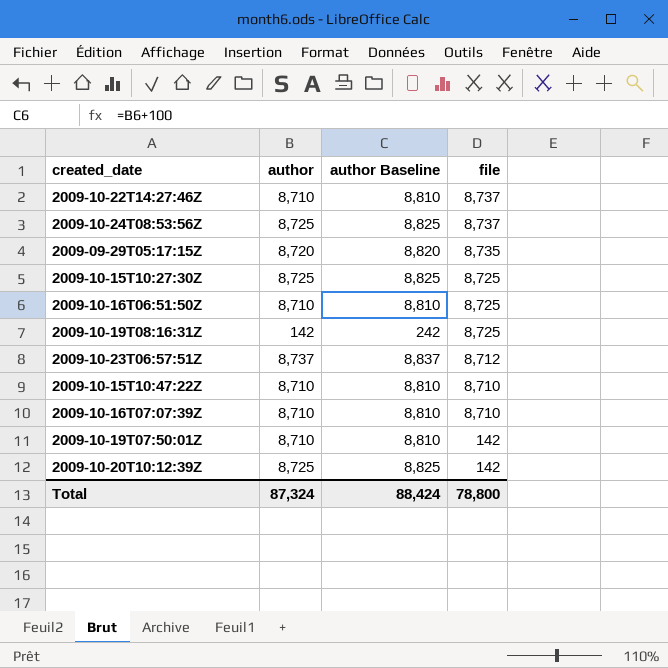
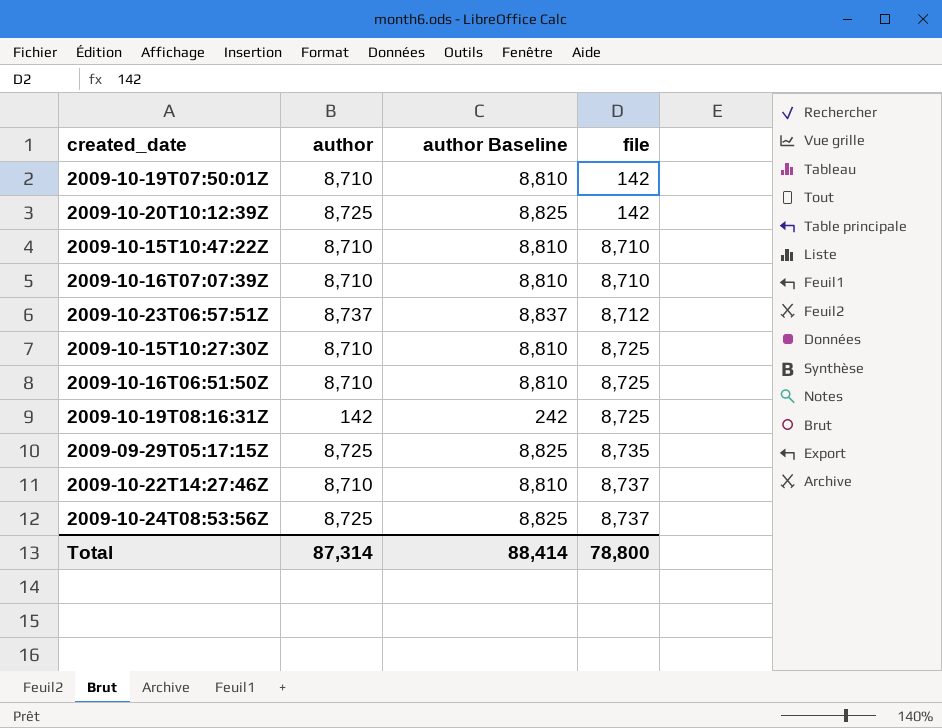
row order: file descending -> file ascending
2009-10-15T10:27:30Z | author: 8,725 -> 8,710
2009-10-15T10:27:30Z | author Baseline: 8,825 -> 8,810
2009-09-29T05:17:15Z | author: 8,720 -> 8,725
2009-09-29T05:17:15Z | author Baseline: 8,820 -> 8,825
Total | author: 87,324 -> 87,314
Total | author Baseline: 88,424 -> 88,414

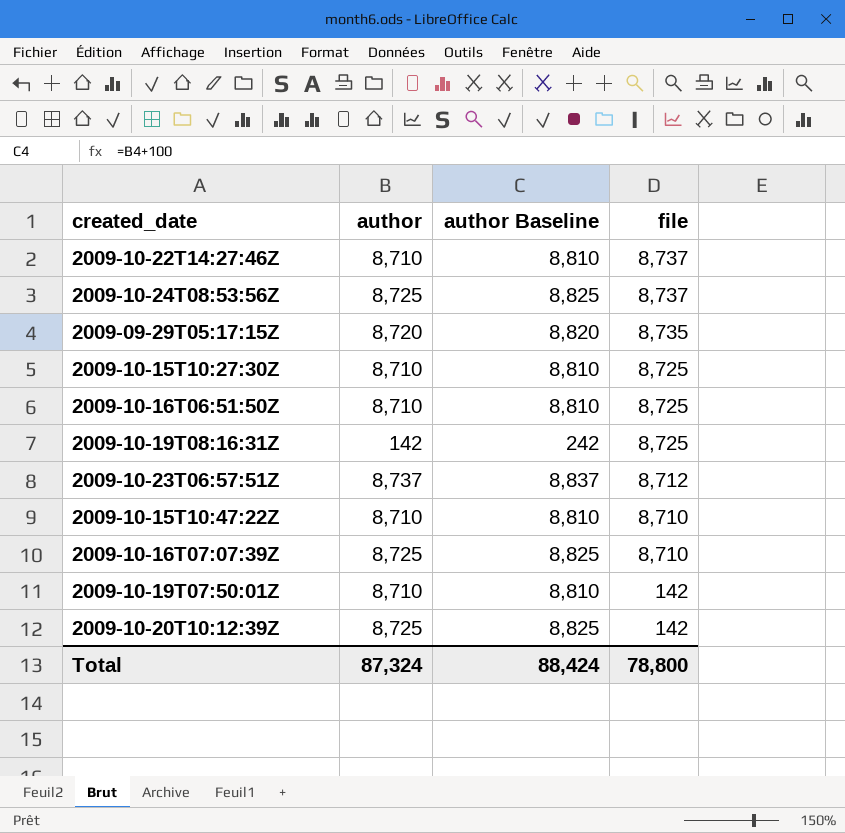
row order: file ascending -> file descending
2009-09-29T05:17:15Z | author: 8,725 -> 8,720
2009-09-29T05:17:15Z | author Baseline: 8,825 -> 8,820
2009-10-16T07:07:39Z | author: 8,710 -> 8,725
2009-10-16T07:07:39Z | author Baseline: 8,810 -> 8,825
Total | author: 87,314 -> 87,324
Total | author Baseline: 88,414 -> 88,424

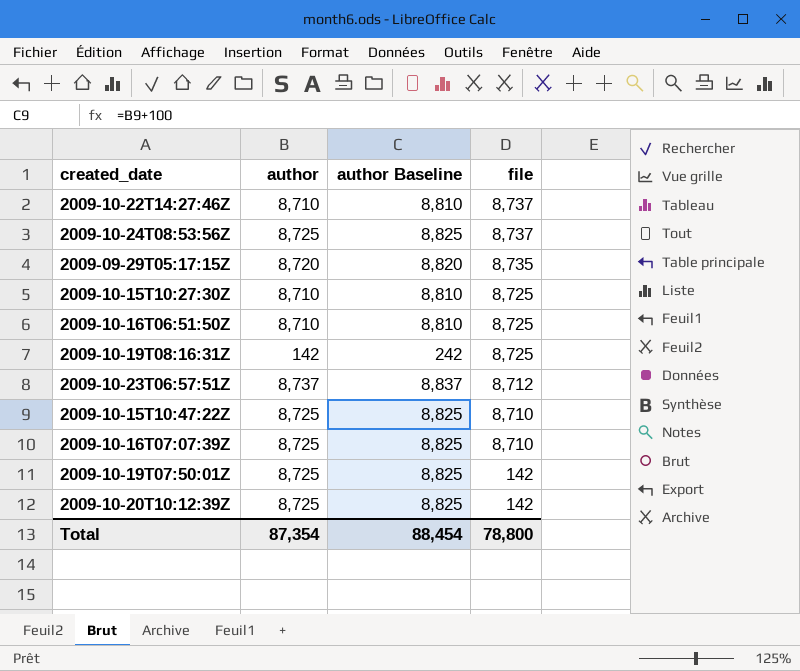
2009-10-15T10:47:22Z | author: 8,710 -> 8,725
2009-10-15T10:47:22Z | author Baseline: 8,810 -> 8,825
2009-10-19T07:50:01Z | author: 8,710 -> 8,725
2009-10-19T07:50:01Z | author Baseline: 8,810 -> 8,825
Total | author: 87,324 -> 87,354
Total | author Baseline: 88,424 -> 88,454

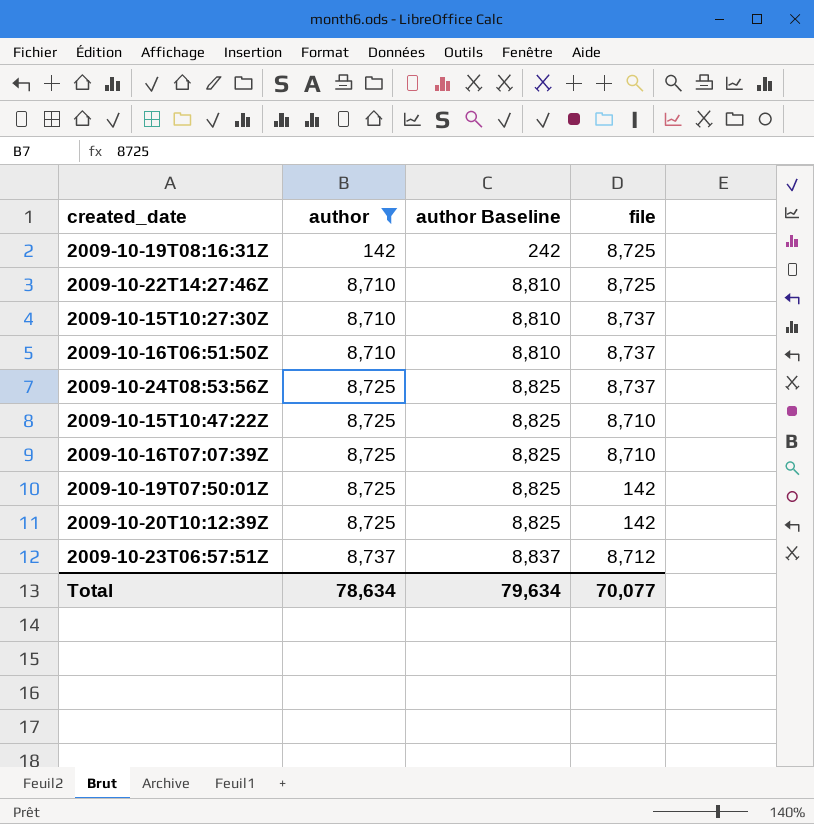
filter: none -> author != 8,720
row order: file descending -> author ascending
2009-10-22T14:27:46Z | file: 8,737 -> 8,725
2009-10-15T10:27:30Z | file: 8,725 -> 8,737
2009-10-16T06:51:50Z | file: 8,725 -> 8,737
Total | author: 87,354 -> 78,634
Total | author Baseline: 88,454 -> 79,634
Total | file: 78,800 -> 70,077

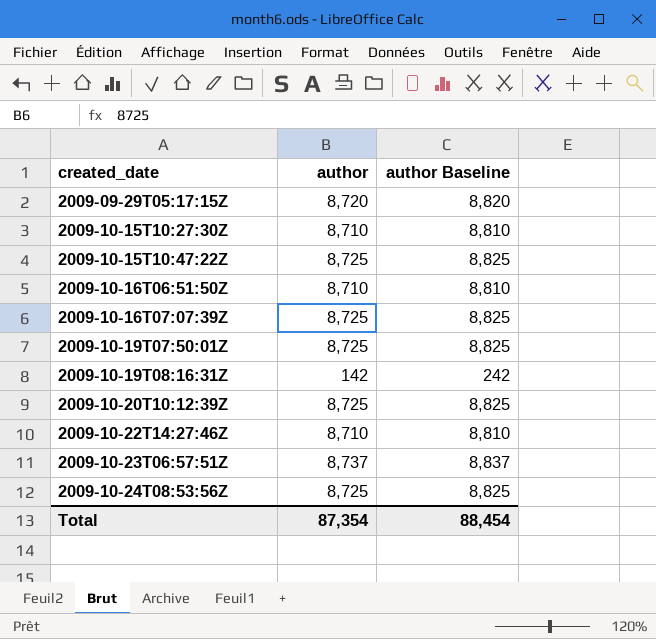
filter: author != 8,720 -> none
row order: author ascending -> created_date ascending
column file | position: 4 -> none
Total | author: 78,634 -> 87,354
Total | author Baseline: 79,634 -> 88,454

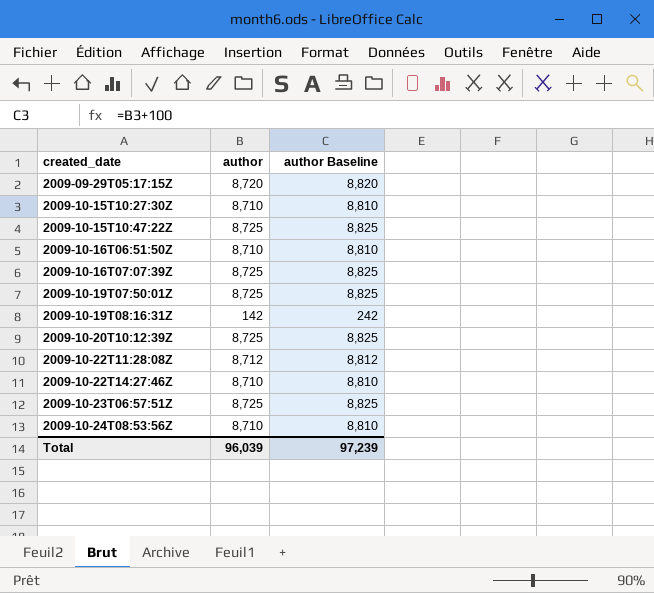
row 2009-10-22T11:28:08Z: none -> 8,712 | 8,812
2009-10-23T06:57:51Z | author: 8,737 -> 8,725
2009-10-23T06:57:51Z | author Baseline: 8,837 -> 8,825
2009-10-24T08:53:56Z | author: 8,725 -> 8,710
2009-10-24T08:53:56Z | author Baseline: 8,825 -> 8,810
Total | author: 87,354 -> 96,039
Total | author Baseline: 88,454 -> 97,239

